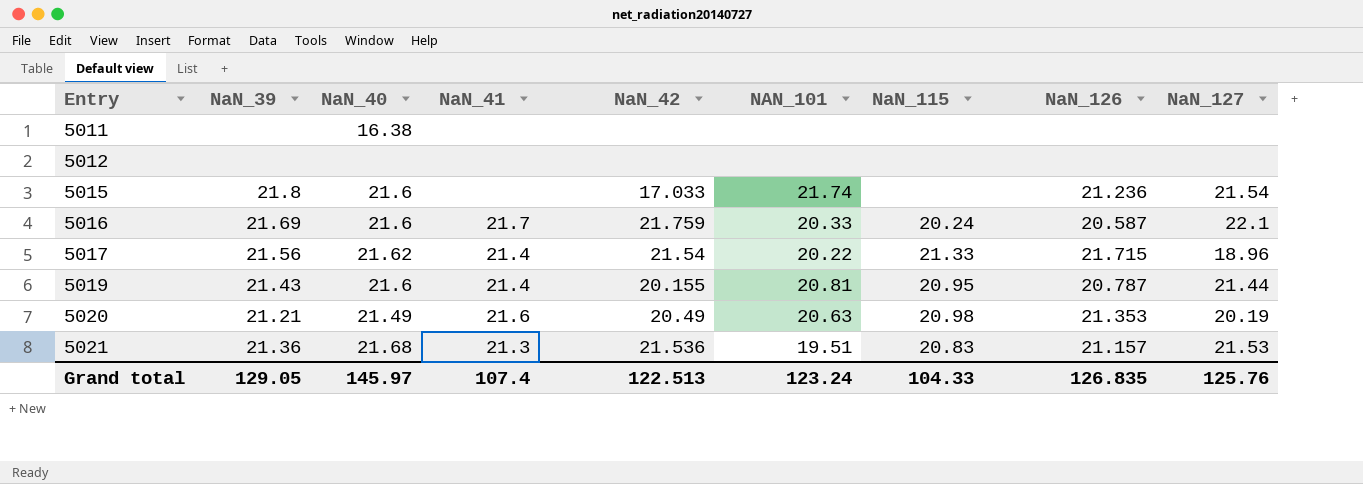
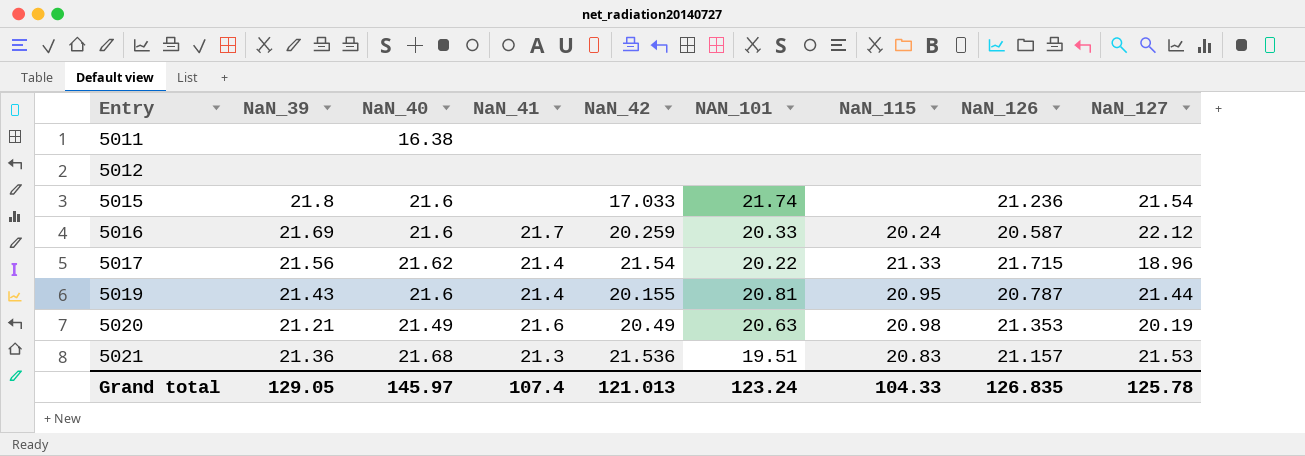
5016 | NaN_42: 21.759 -> 20.259
5016 | NaN_127: 22.1 -> 22.12
Grand total | NaN_42: 122.513 -> 121.013
Grand total | NaN_127: 125.76 -> 125.78

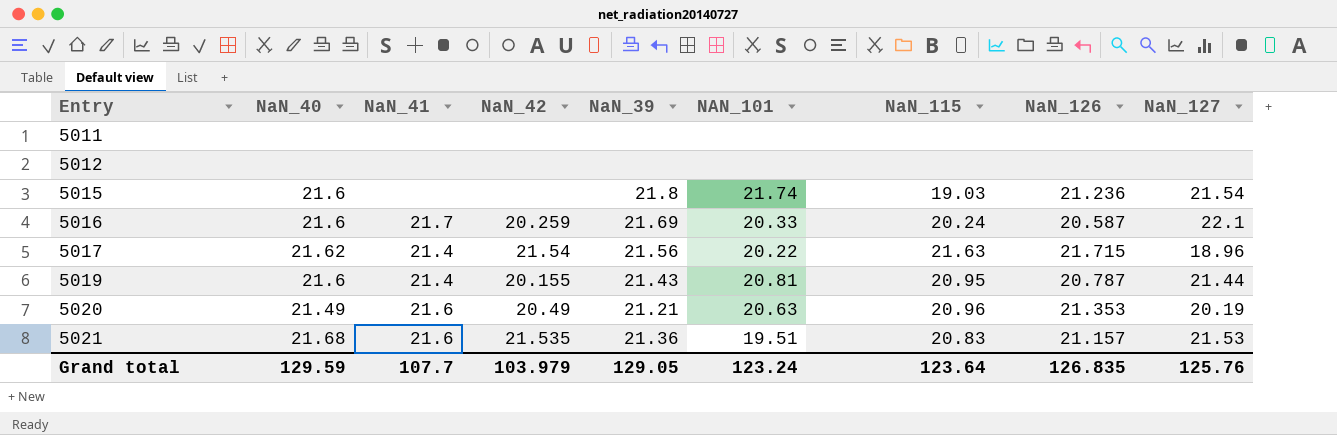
column NaN_39 | position: 2 -> 5
5011 | NaN_40: 16.38 -> none
5015 | NaN_42: 17.033 -> none
5015 | NaN_115: none -> 19.03
5016 | NaN_127: 22.12 -> 22.1
5017 | NaN_115: 21.33 -> 21.63
5020 | NaN_115: 20.98 -> 20.96
5021 | NaN_41: 21.3 -> 21.6
5021 | NaN_42: 21.536 -> 21.535
Grand total | NaN_40: 145.97 -> 129.59
Grand total | NaN_41: 107.4 -> 107.7
Grand total | NaN_42: 121.013 -> 103.979
Grand total | NaN_115: 104.33 -> 123.64
Grand total | NaN_127: 125.78 -> 125.76

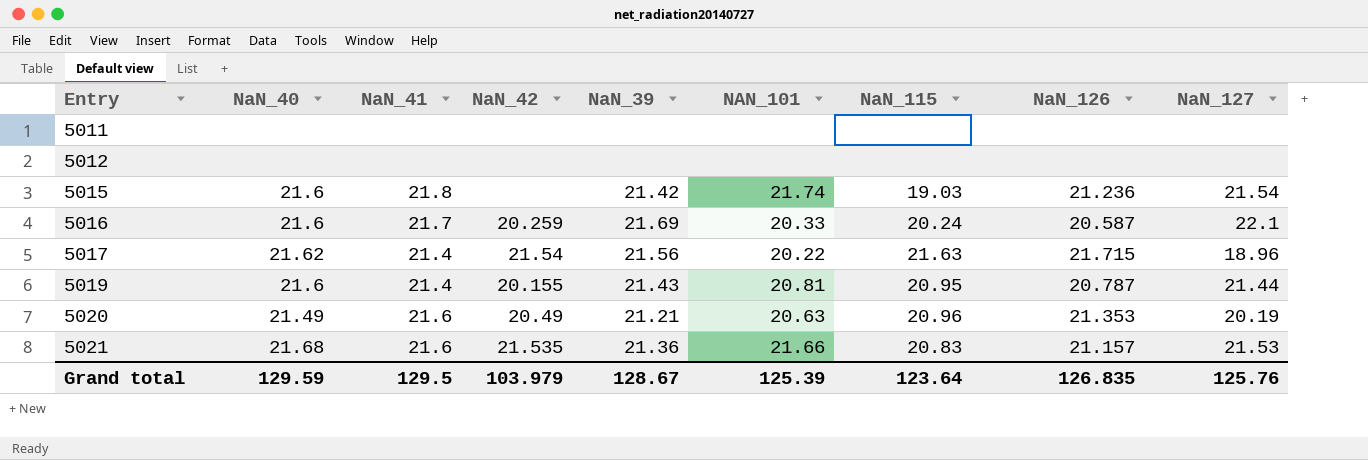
5015 | NaN_41: none -> 21.8
5015 | NaN_39: 21.8 -> 21.42
5021 | NAN_101: 19.51 -> 21.66
Grand total | NaN_41: 107.7 -> 129.5
Grand total | NaN_39: 129.05 -> 128.67
Grand total | NAN_101: 123.24 -> 125.39

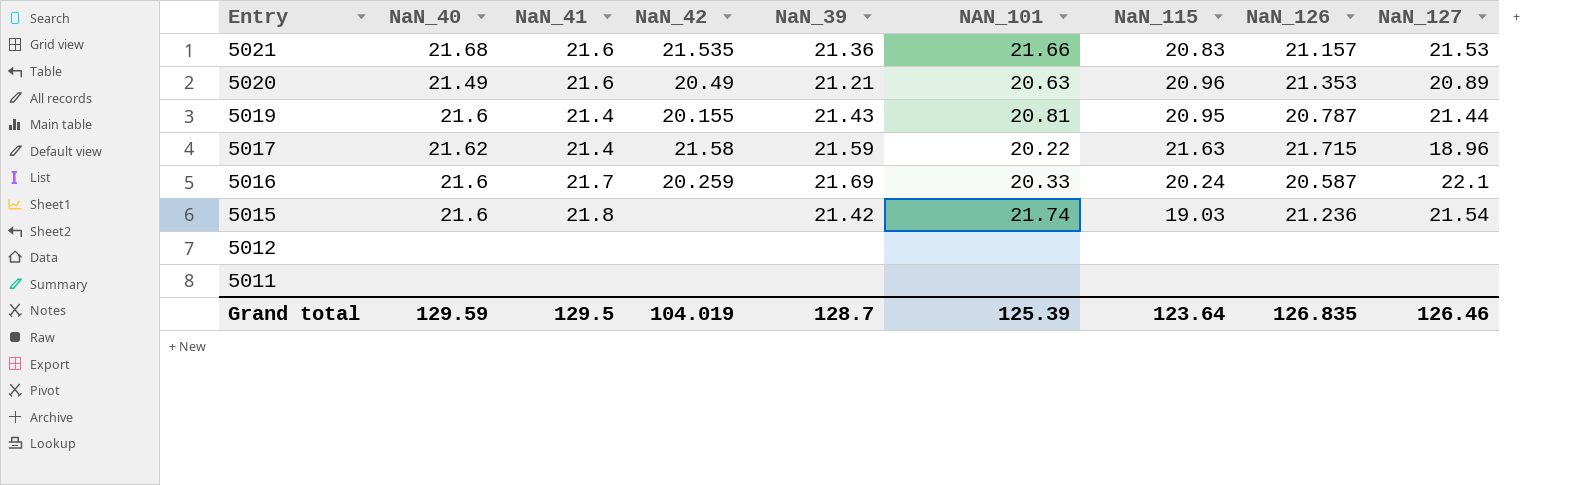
row order: Entry ascending -> Entry descending
5020 | NaN_127: 20.19 -> 20.89
5017 | NaN_42: 21.54 -> 21.58
5017 | NaN_39: 21.56 -> 21.59
Grand total | NaN_42: 103.979 -> 104.019
Grand total | NaN_39: 128.67 -> 128.7
Grand total | NaN_127: 125.76 -> 126.46

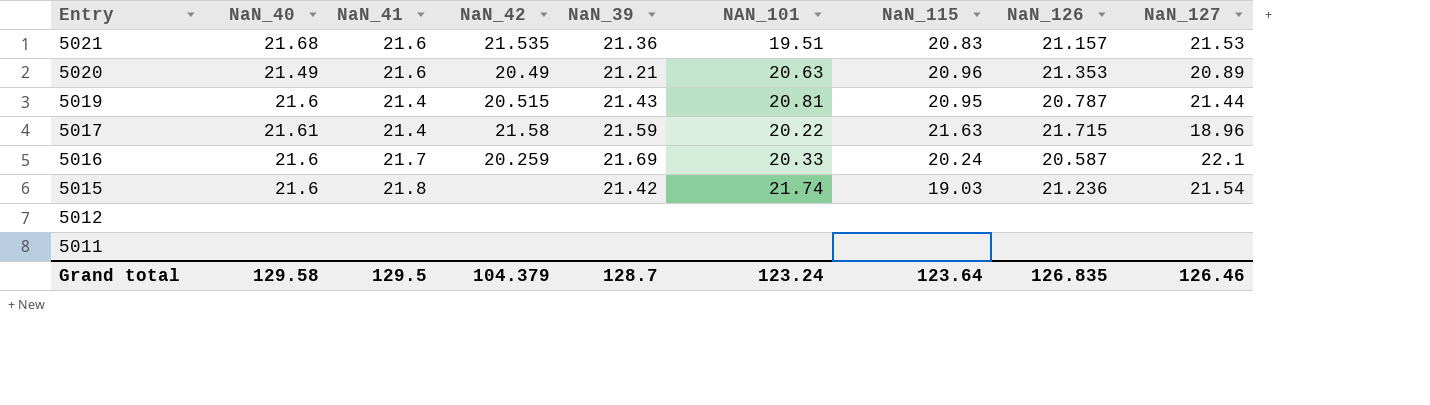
5021 | NAN_101: 21.66 -> 19.51
5019 | NaN_42: 20.155 -> 20.515
5017 | NaN_40: 21.62 -> 21.61
Grand total | NaN_40: 129.59 -> 129.58
Grand total | NaN_42: 104.019 -> 104.379
Grand total | NAN_101: 125.39 -> 123.24

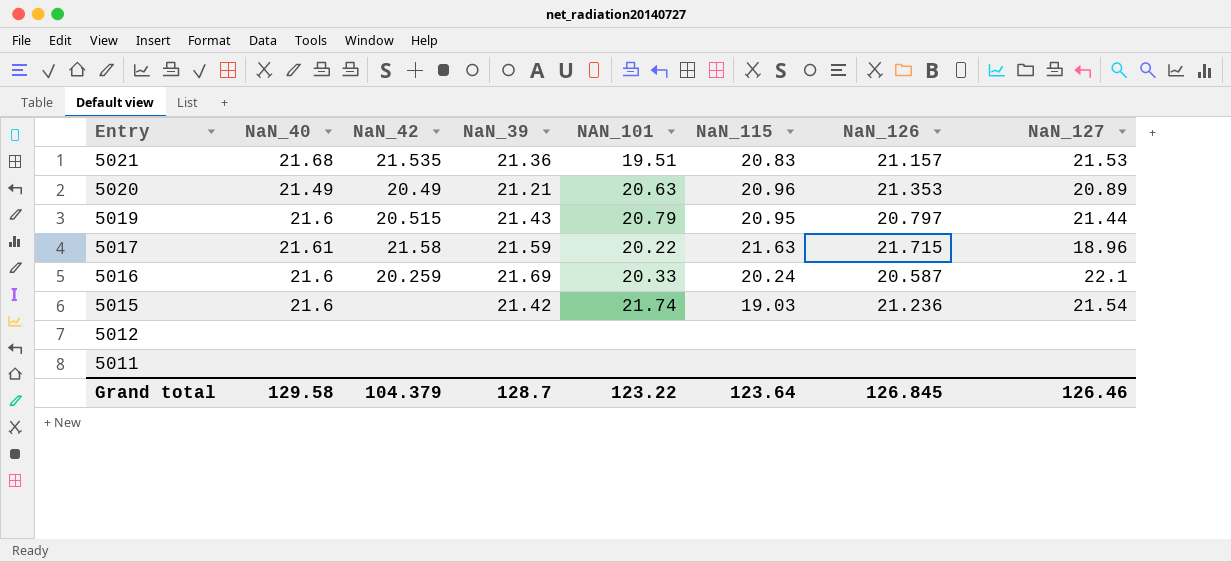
column NaN_41 | position: 3 -> none
5019 | NAN_101: 20.81 -> 20.79
5019 | NaN_126: 20.787 -> 20.797
Grand total | NAN_101: 123.24 -> 123.22
Grand total | NaN_126: 126.835 -> 126.845

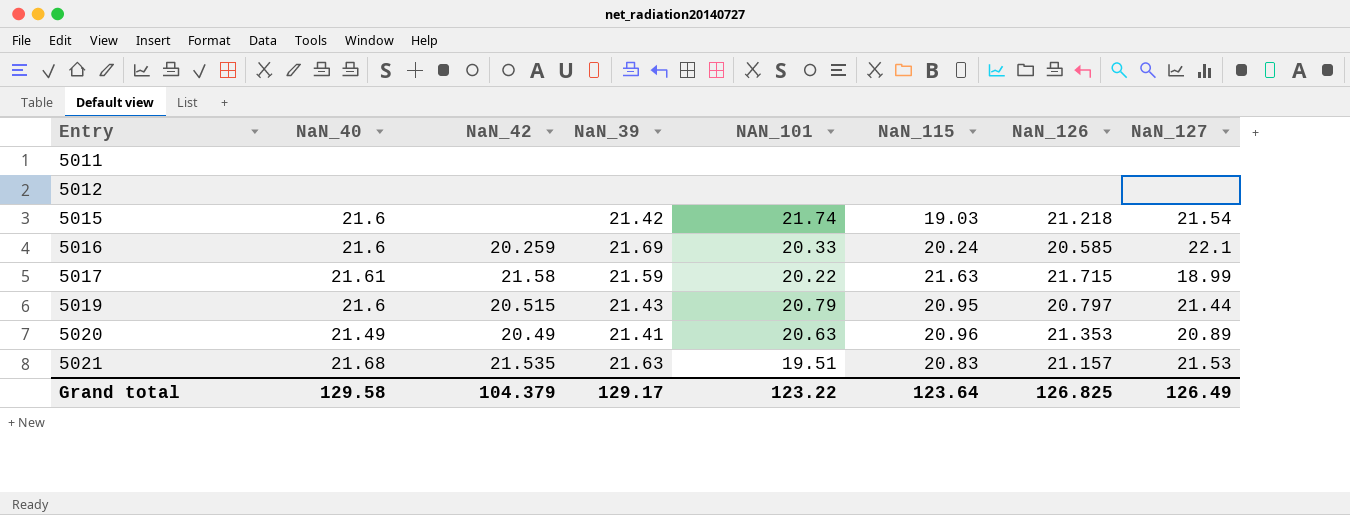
row order: Entry descending -> Entry ascending
5015 | NaN_126: 21.236 -> 21.218
5016 | NaN_126: 20.587 -> 20.585
5017 | NaN_127: 18.96 -> 18.99
5020 | NaN_39: 21.21 -> 21.41
5021 | NaN_39: 21.36 -> 21.63
Grand total | NaN_39: 128.7 -> 129.17
Grand total | NaN_126: 126.845 -> 126.825
Grand total | NaN_127: 126.46 -> 126.49

